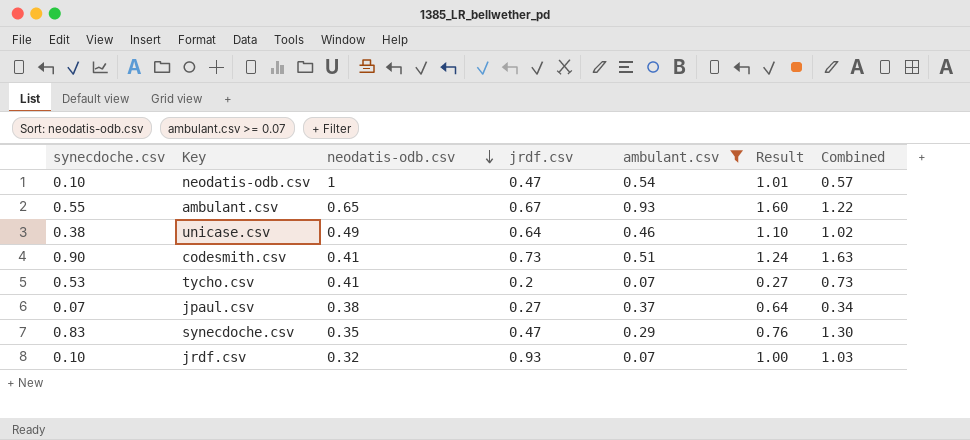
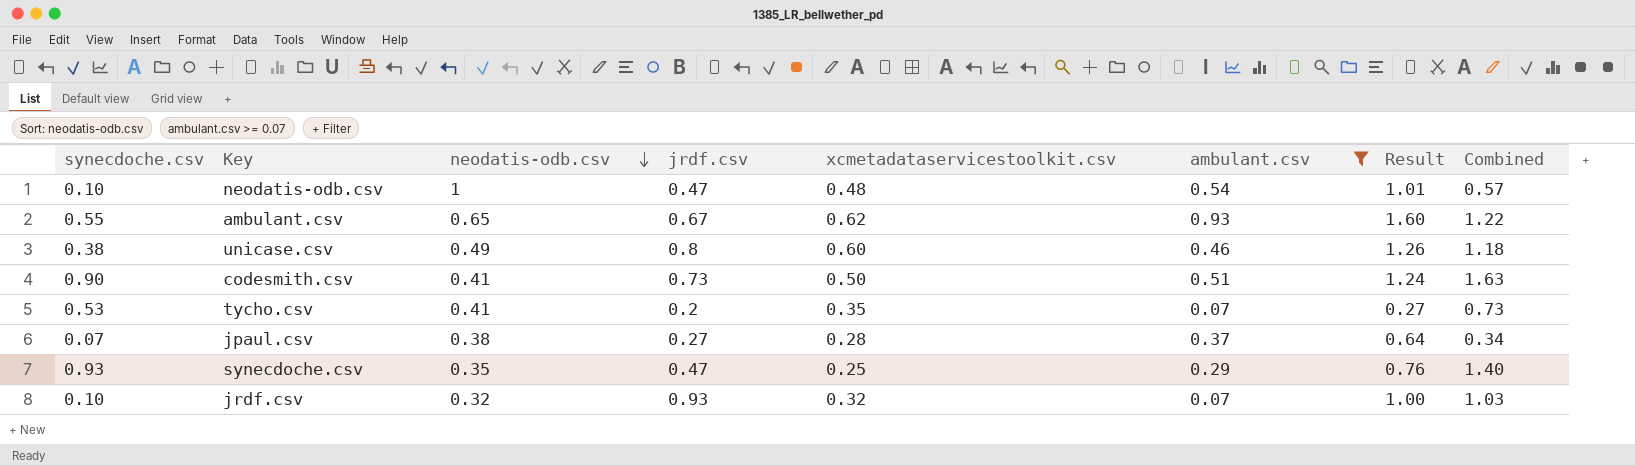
column xcmetadataservicestoolkit.csv | position: none -> 5
unicase.csv | jrdf.csv: 0.64 -> 0.8
unicase.csv | Result: 1.10 -> 1.26
unicase.csv | Combined: 1.02 -> 1.18
synecdoche.csv | synecdoche.csv: 0.83 -> 0.93
synecdoche.csv | Combined: 1.30 -> 1.40

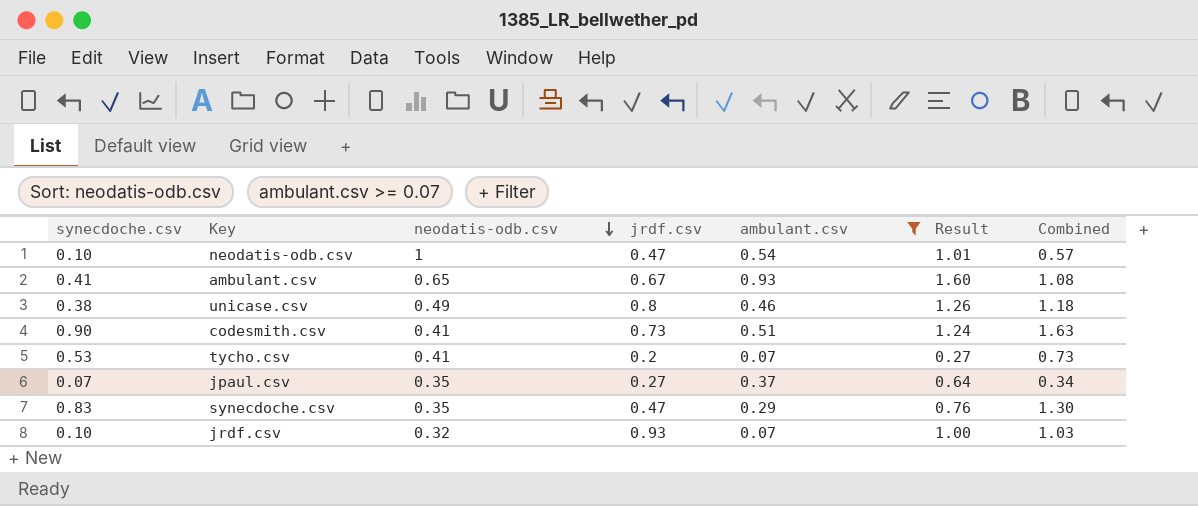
column xcmetadataservicestoolkit.csv | position: 5 -> none
ambulant.csv | synecdoche.csv: 0.55 -> 0.41
ambulant.csv | Combined: 1.22 -> 1.08
jpaul.csv | neodatis-odb.csv: 0.38 -> 0.35
synecdoche.csv | synecdoche.csv: 0.93 -> 0.83
synecdoche.csv | Combined: 1.40 -> 1.30

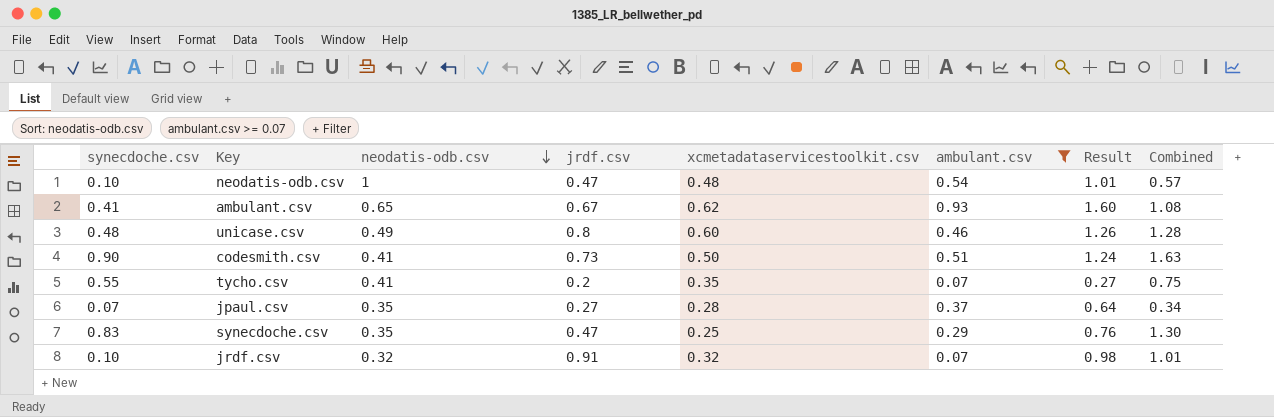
column xcmetadataservicestoolkit.csv | position: none -> 5
unicase.csv | synecdoche.csv: 0.38 -> 0.48
unicase.csv | Combined: 1.18 -> 1.28
tycho.csv | synecdoche.csv: 0.53 -> 0.55
tycho.csv | Combined: 0.73 -> 0.75
jrdf.csv | jrdf.csv: 0.93 -> 0.91
jrdf.csv | Result: 1.00 -> 0.98
jrdf.csv | Combined: 1.03 -> 1.01

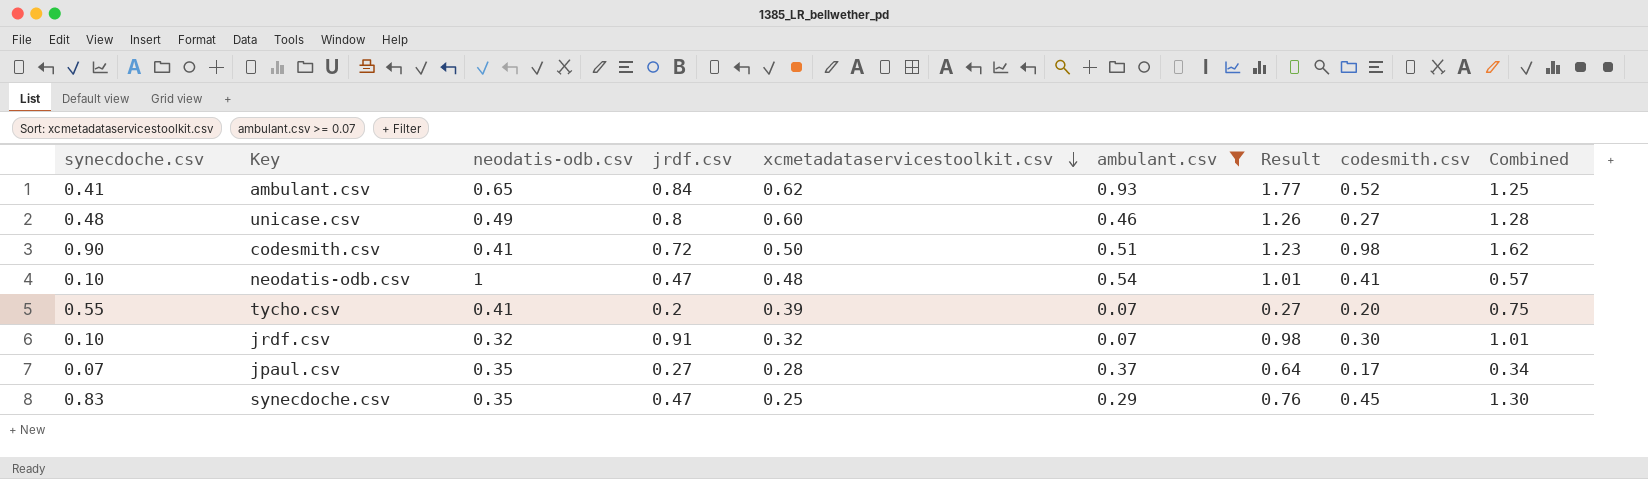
row order: neodatis-odb.csv descending -> xcmetadataservicestoolkit.csv descending
column codesmith.csv | position: none -> 8
ambulant.csv | jrdf.csv: 0.67 -> 0.84
ambulant.csv | Result: 1.60 -> 1.77
ambulant.csv | Combined: 1.08 -> 1.25
codesmith.csv | jrdf.csv: 0.73 -> 0.72
codesmith.csv | Result: 1.24 -> 1.23
codesmith.csv | Combined: 1.63 -> 1.62
tycho.csv | xcmetadataservicestoolkit.csv: 0.35 -> 0.39

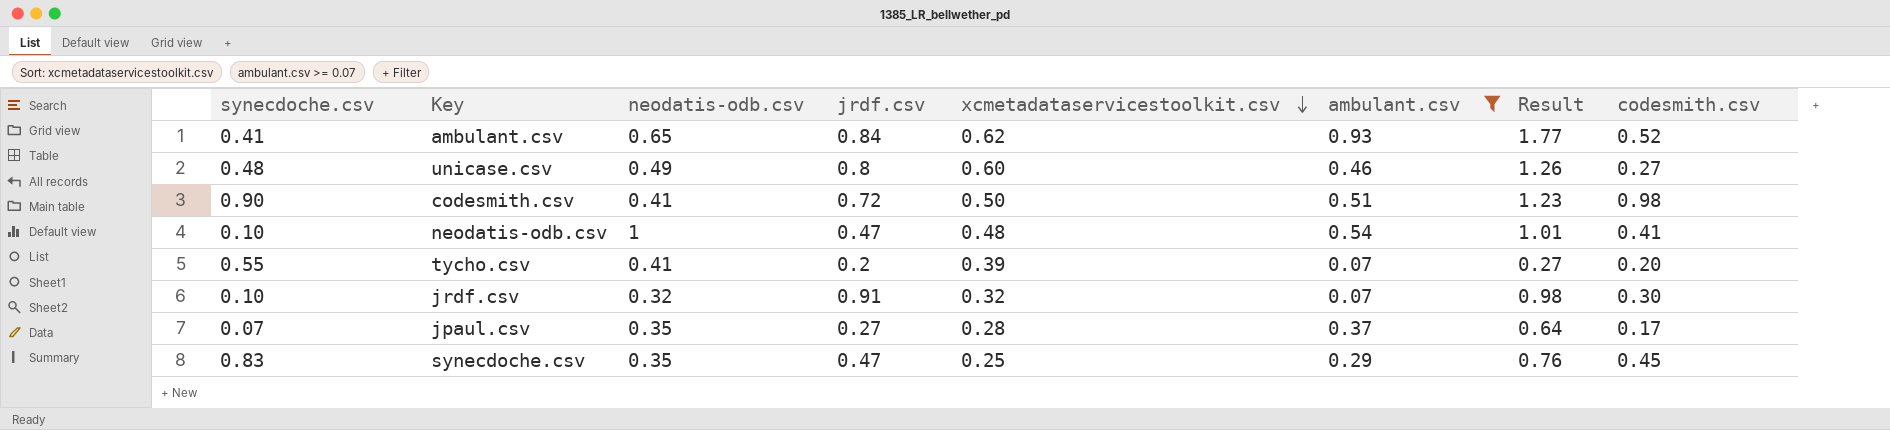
column Combined | formula: [synecdoche.csv] + [jrdf.csv] -> none

